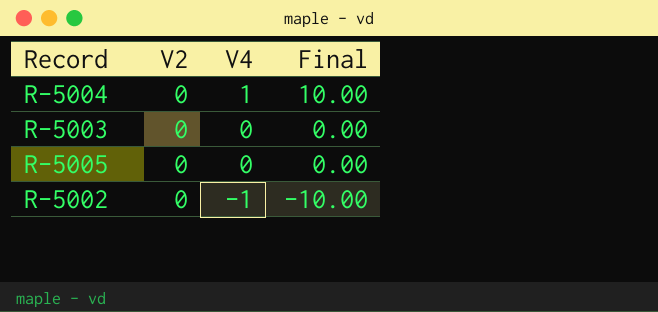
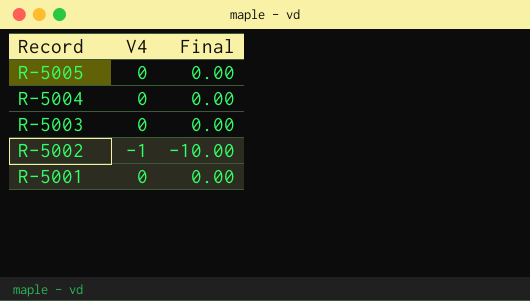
row order: V4 descending -> Record descending
column V2 | position: 2 -> none
R-5004 | V4: 1 -> 0
R-5004 | Final: 10.00 -> 0.00
row R-5001: none -> 0 | 0.00

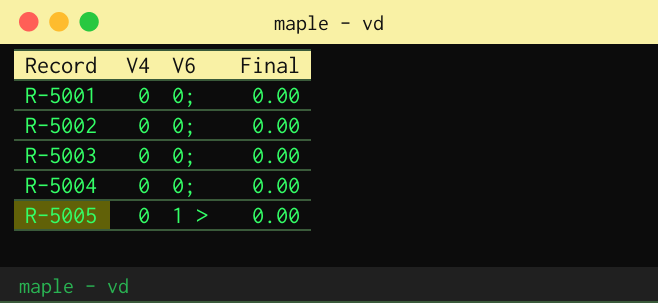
row order: Record descending -> Record ascending
column V6 | position: none -> 3
R-5002 | V4: -1 -> 0
R-5002 | Final: -10.00 -> 0.00

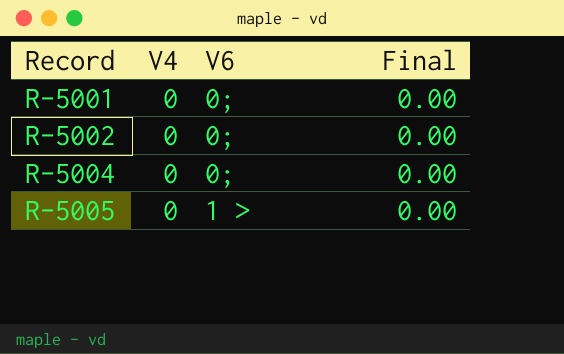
row R-5003: 0 | 0; | 0.00 -> none

